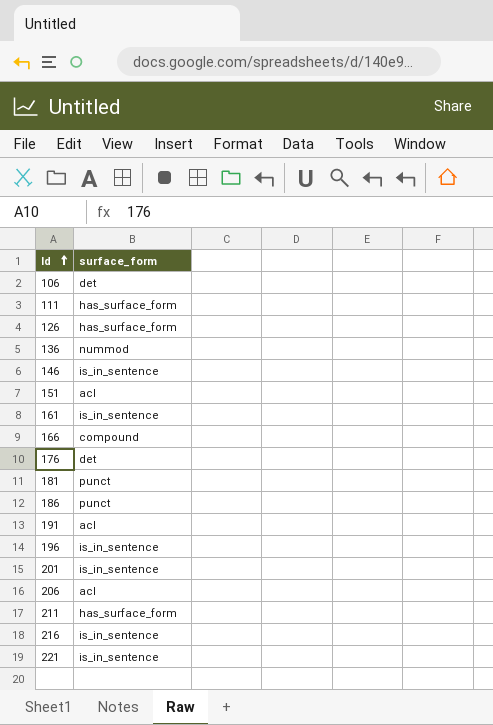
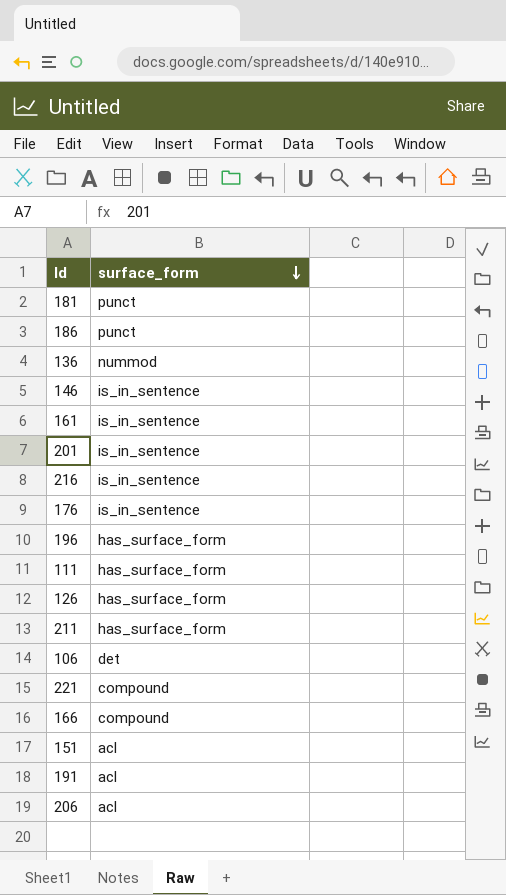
row order: Id ascending -> surface_form descending
176 | surface_form: det -> is_in_sentence
196 | surface_form: is_in_sentence -> has_surface_form
221 | surface_form: is_in_sentence -> compound

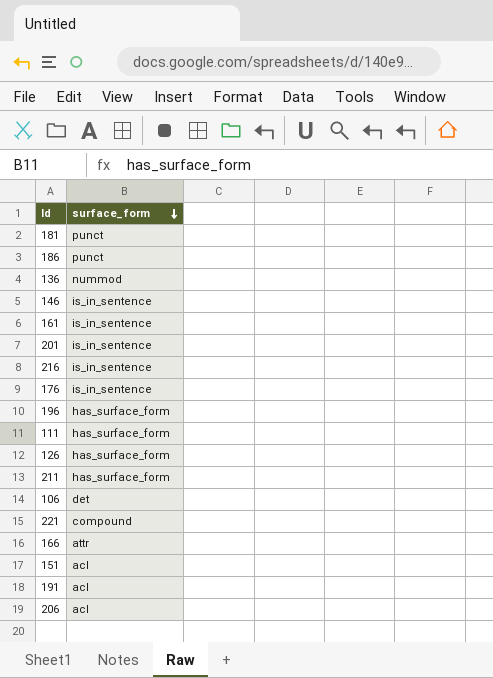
166 | surface_form: compound -> attr

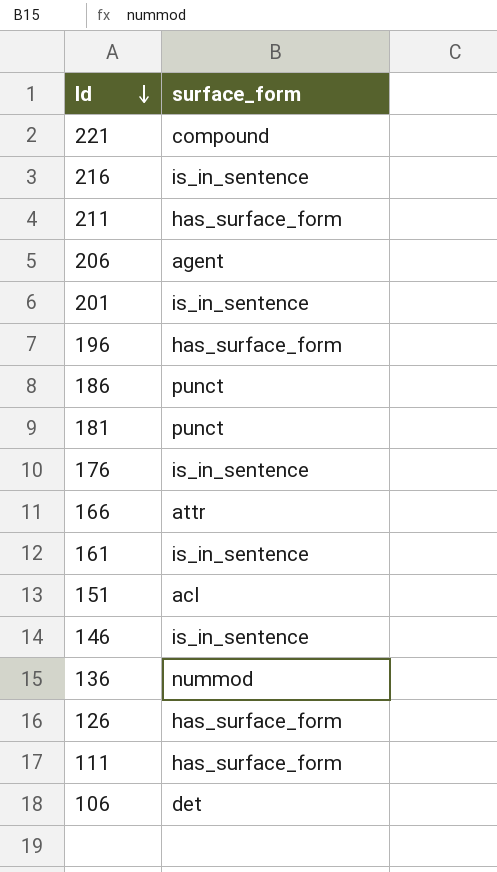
row order: surface_form descending -> Id descending
row 191: acl -> none
206 | surface_form: acl -> agent

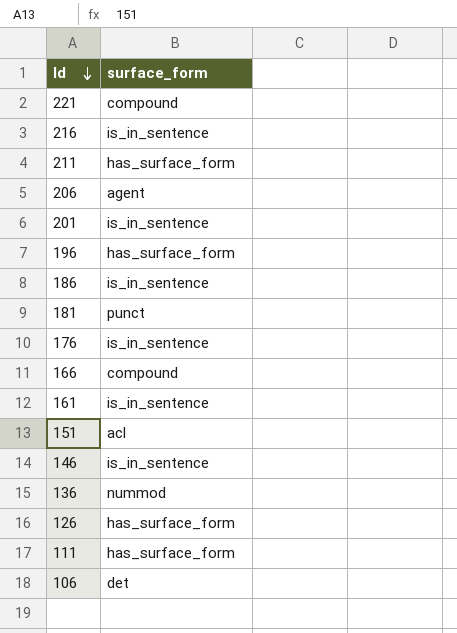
186 | surface_form: punct -> is_in_sentence
166 | surface_form: attr -> compound

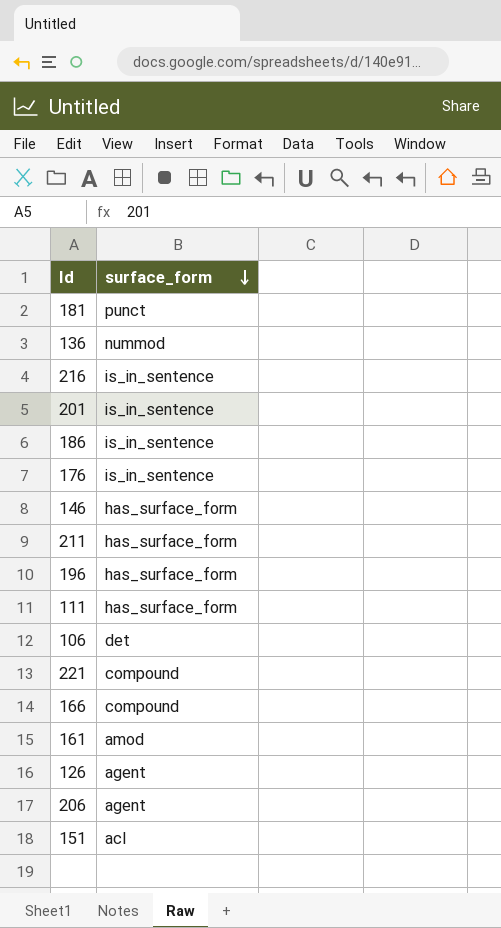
row order: Id descending -> surface_form descending
146 | surface_form: is_in_sentence -> has_surface_form
161 | surface_form: is_in_sentence -> amod
126 | surface_form: has_surface_form -> agent

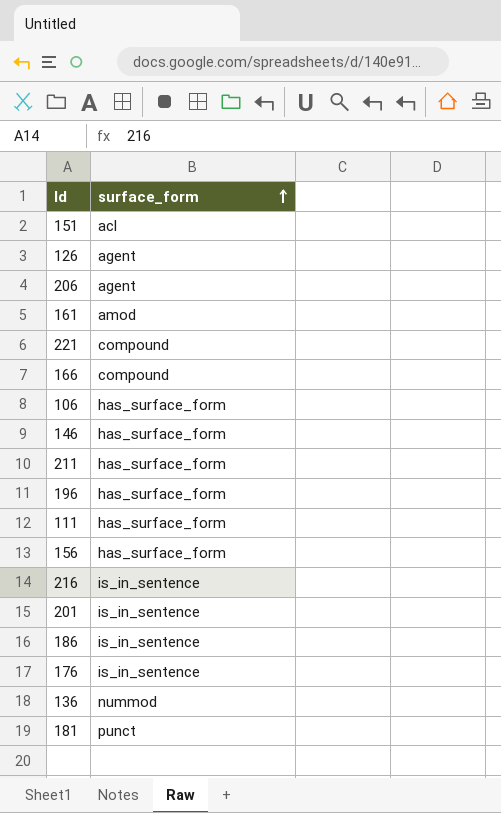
row order: surface_form descending -> surface_form ascending
106 | surface_form: det -> has_surface_form
row 156: none -> has_surface_form

